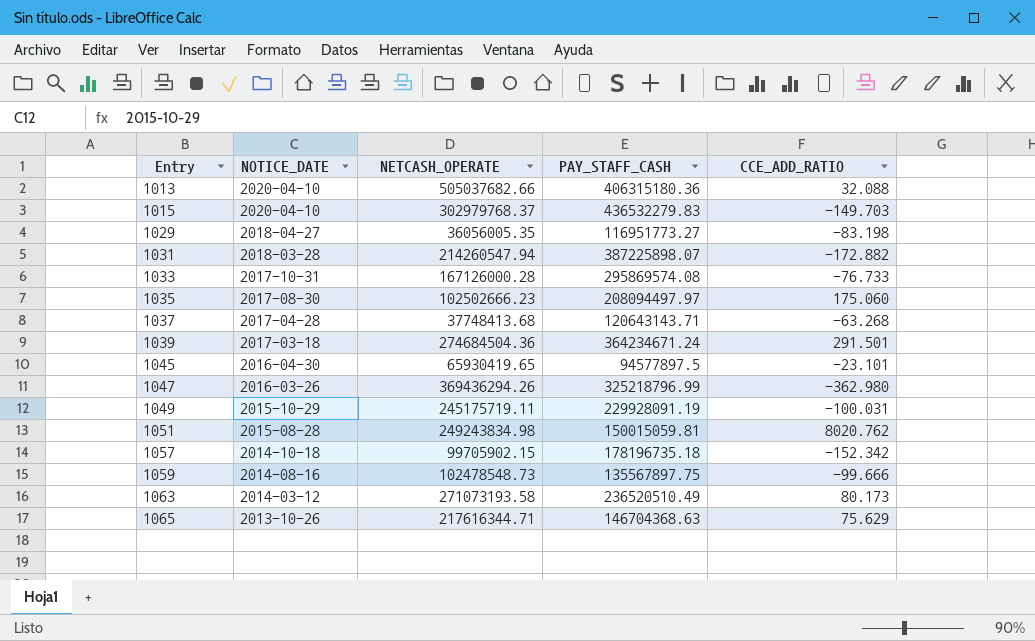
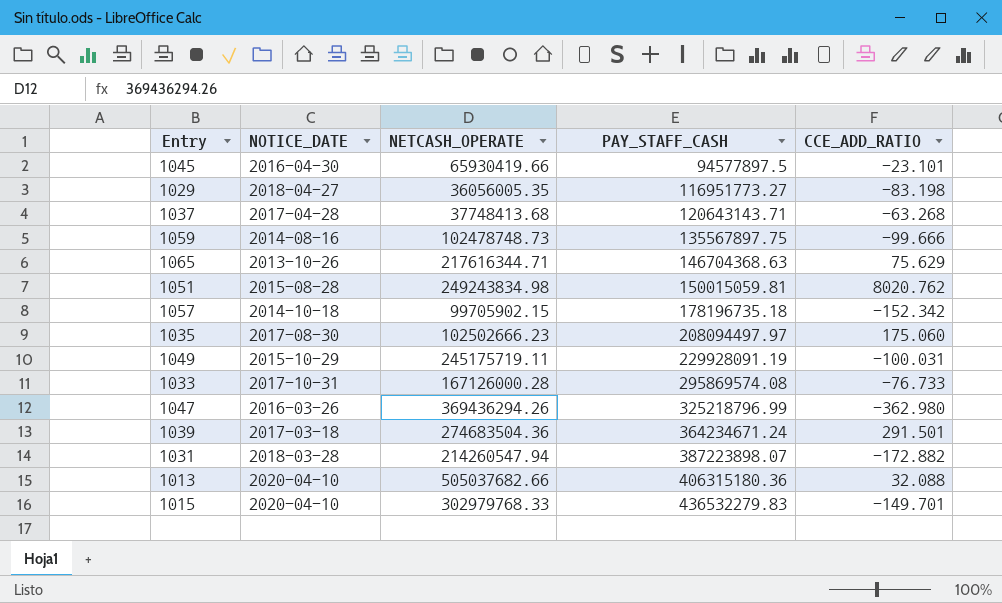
row order: Entry ascending -> PAY_STAFF_CASH ascending
row 1063: 2014-03-12 | 271073193.58 | 236520510.49 | 80.173 -> none
1045 | NETCASH_OPERATE: 65930419.65 -> 65930419.66
1059 | NETCASH_OPERATE: 102478548.73 -> 102478748.73
1039 | NETCASH_OPERATE: 274684504.36 -> 274683504.36
1031 | PAY_STAFF_CASH: 387225898.07 -> 387223898.07
1015 | NETCASH_OPERATE: 302979768.37 -> 302979768.33
1015 | CCE_ADD_RATIO: -149.703 -> -149.701

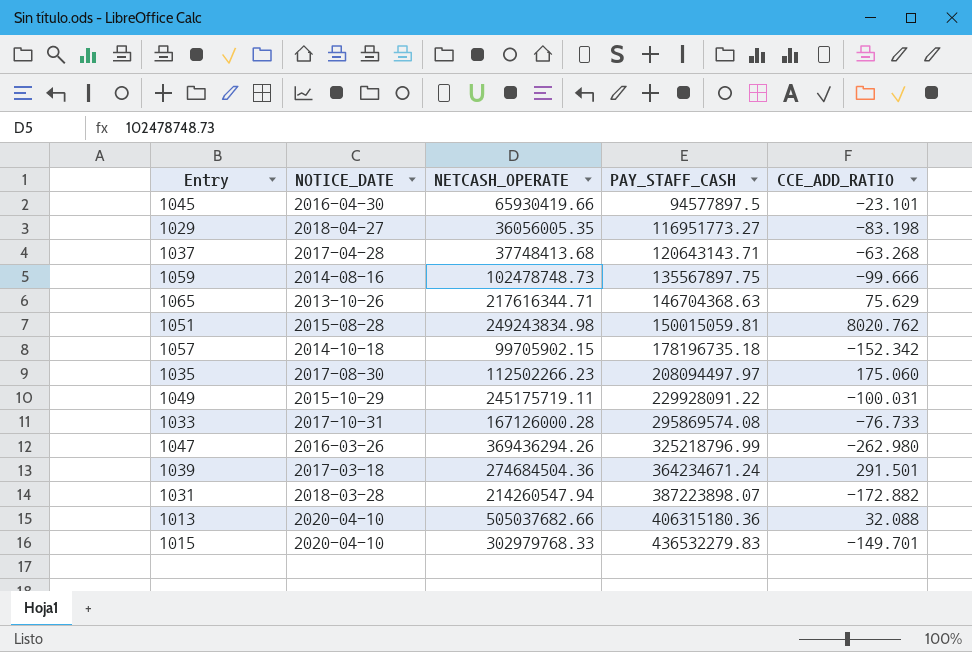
1035 | NETCASH_OPERATE: 102502666.23 -> 112502266.23
1049 | PAY_STAFF_CASH: 229928091.19 -> 229928091.22
1047 | CCE_ADD_RATIO: -362.980 -> -262.980
1039 | NETCASH_OPERATE: 274683504.36 -> 274684504.36

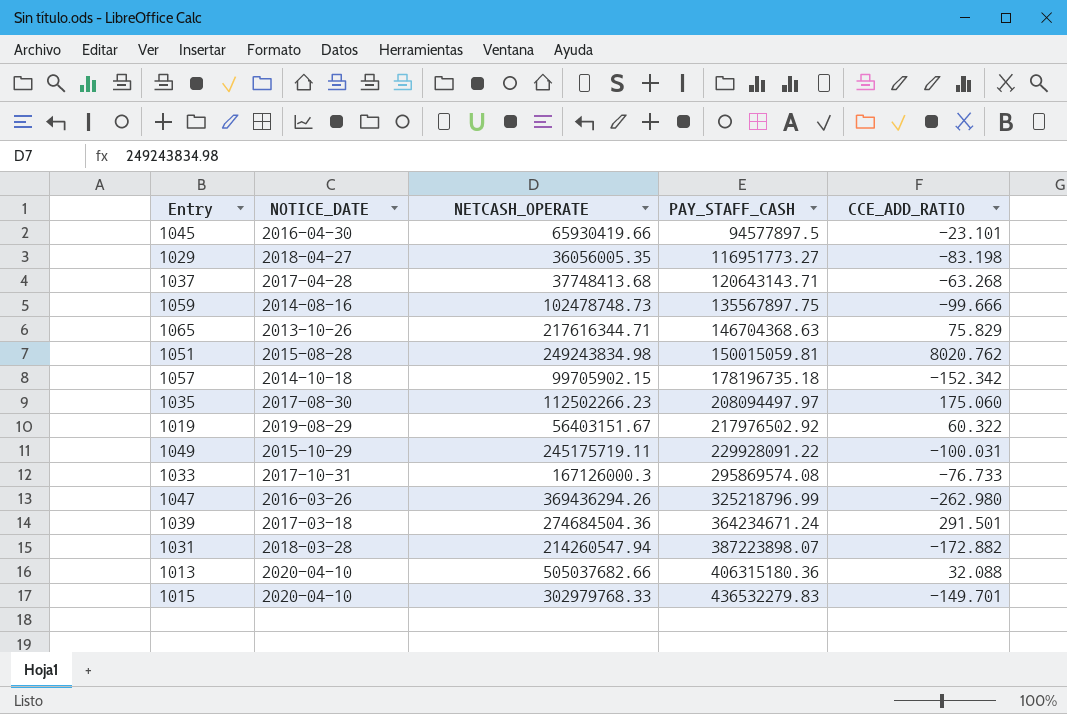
1065 | CCE_ADD_RATIO: 75.629 -> 75.829
row 1019: none -> 2019-08-29 | 56403151.67 | 217976502.92 | 60.322
1033 | NETCASH_OPERATE: 167126000.28 -> 167126000.3

